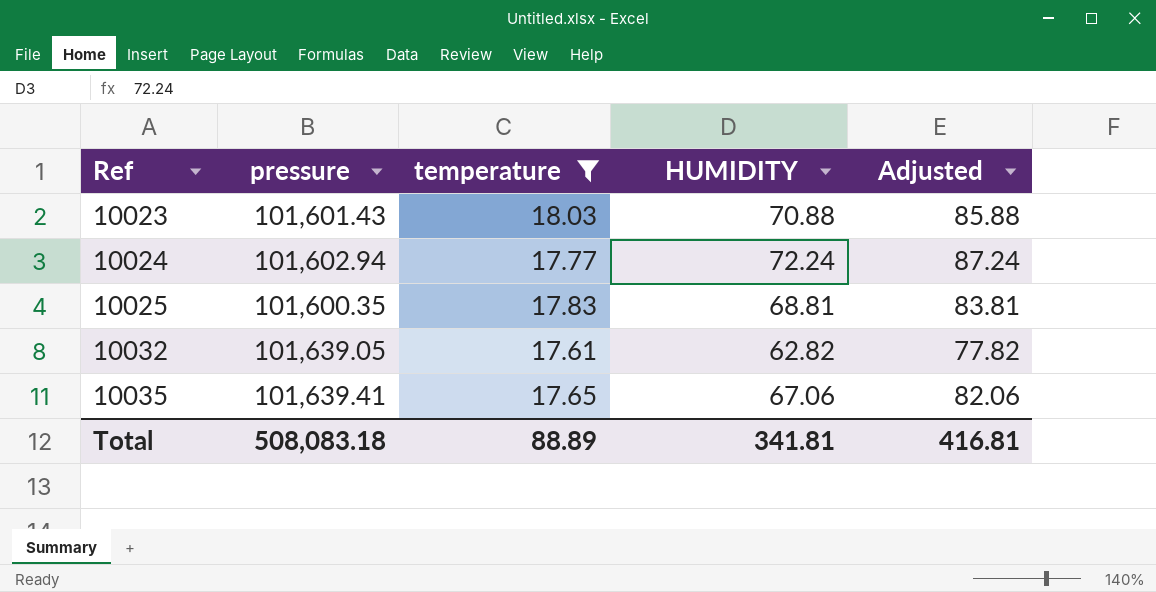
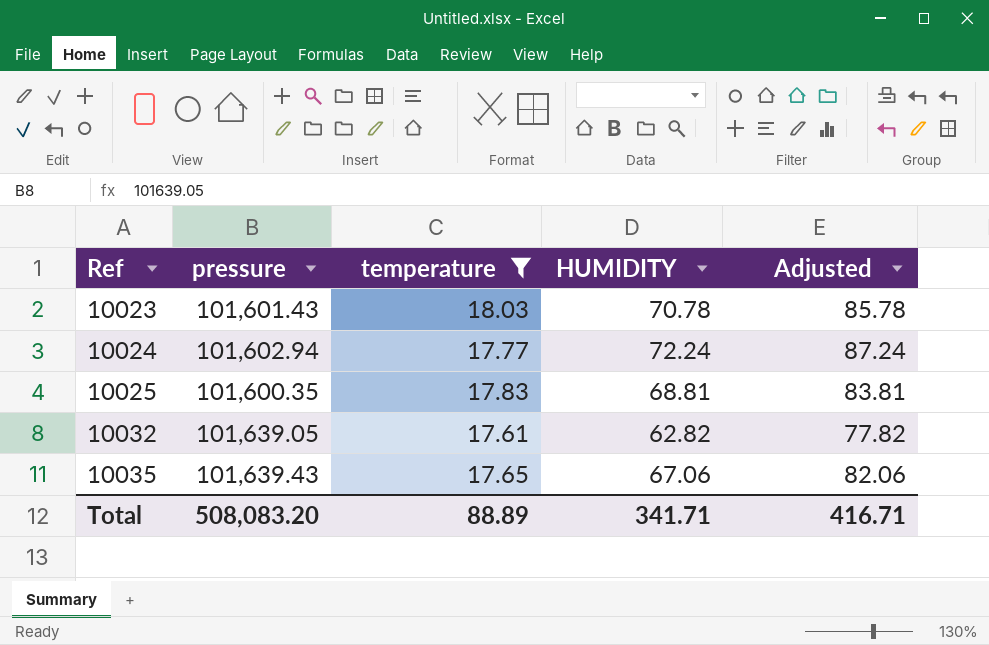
10023 | HUMIDITY: 70.88 -> 70.78
10023 | Adjusted: 85.88 -> 85.78
10035 | pressure: 101,639.41 -> 101,639.43
Total | pressure: 508,083.18 -> 508,083.20
Total | HUMIDITY: 341.81 -> 341.71
Total | Adjusted: 416.81 -> 416.71

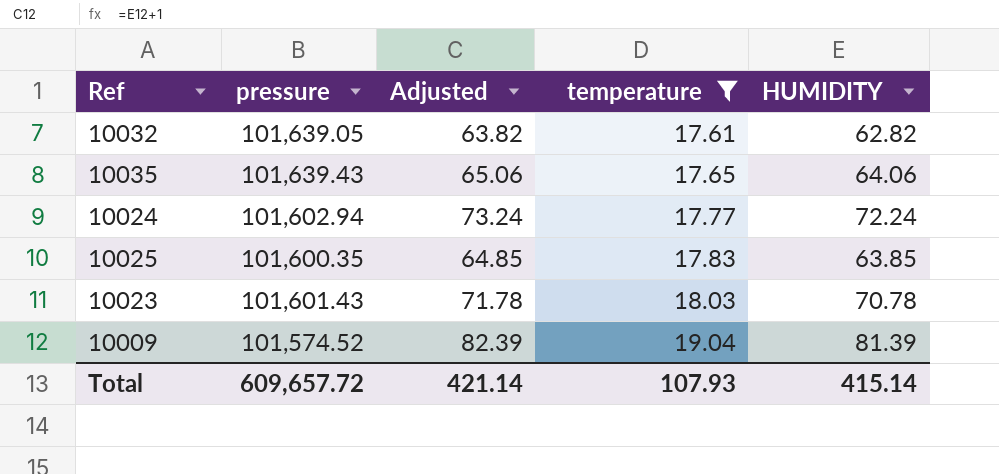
row order: Ref ascending -> temperature ascending
column Adjusted | formula: [HUMIDITY] + 15 -> [HUMIDITY] + 1
column Adjusted | position: 5 -> 3
10035 | HUMIDITY: 67.06 -> 64.06
10025 | HUMIDITY: 68.81 -> 63.85
row 10009: none -> 101,574.52 | 82.39 | 19.04 | 81.39
Total | pressure: 508,083.20 -> 609,657.72
Total | Adjusted: 416.71 -> 421.14
Total | temperature: 88.89 -> 107.93
Total | HUMIDITY: 341.71 -> 415.14

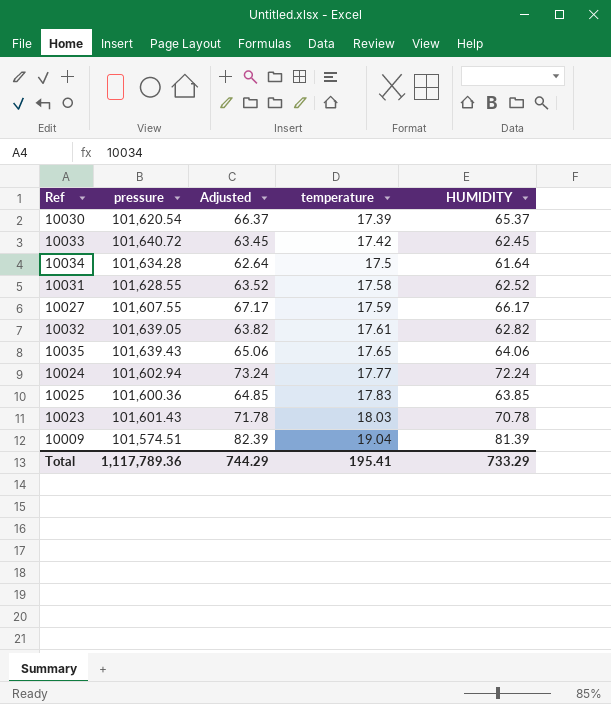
filter: temperature >= 17.61 -> none
10025 | pressure: 101,600.35 -> 101,600.36
10009 | pressure: 101,574.52 -> 101,574.51
Total | pressure: 609,657.72 -> 1,117,789.36
Total | Adjusted: 421.14 -> 744.29
Total | temperature: 107.93 -> 195.41
Total | HUMIDITY: 415.14 -> 733.29

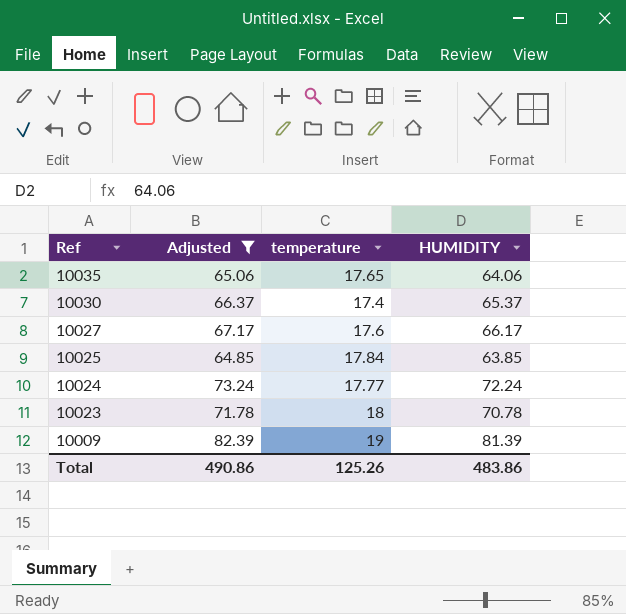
filter: none -> Adjusted >= 64.85
row order: temperature ascending -> Ref descending
column pressure | position: 2 -> none
10030 | temperature: 17.39 -> 17.4
10027 | temperature: 17.59 -> 17.6
10025 | temperature: 17.83 -> 17.84
10023 | temperature: 18.03 -> 18
10009 | temperature: 19.04 -> 19
Total | Adjusted: 744.29 -> 490.86
Total | temperature: 195.41 -> 125.26
Total | HUMIDITY: 733.29 -> 483.86

